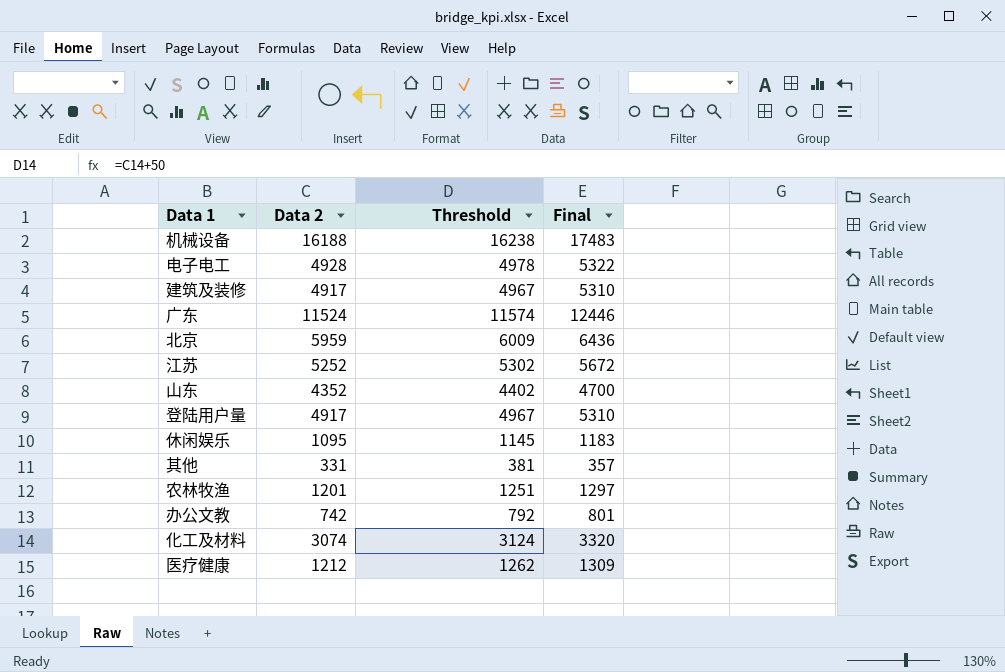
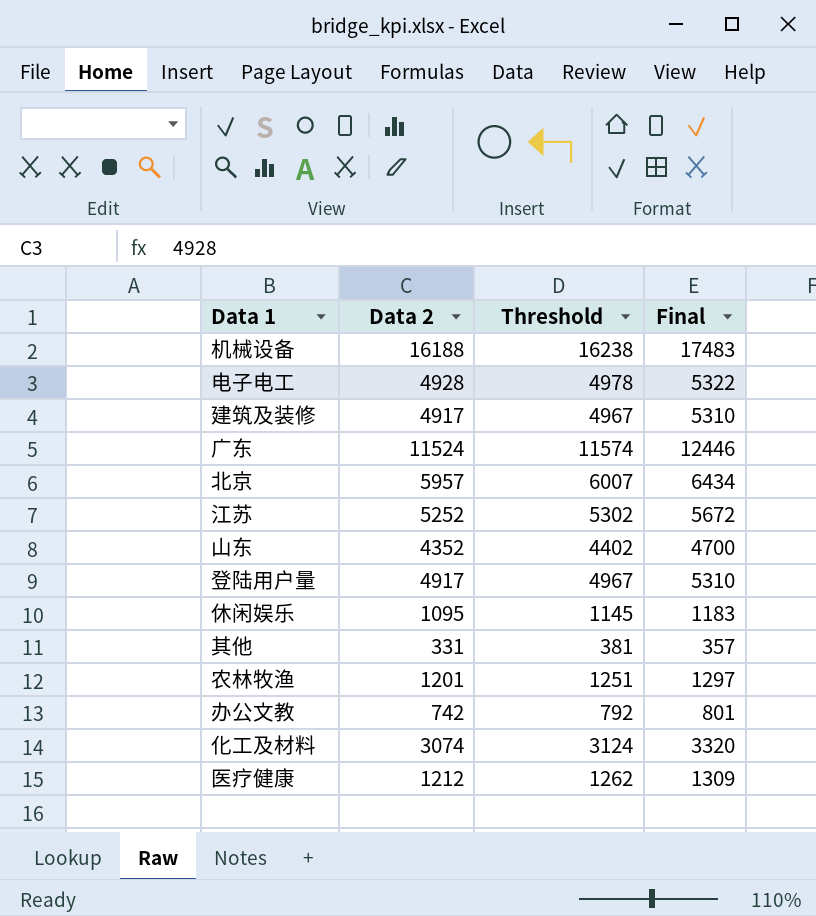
北京 | Data 2: 5959 -> 5957
北京 | Threshold: 6009 -> 6007
北京 | Final: 6436 -> 6434

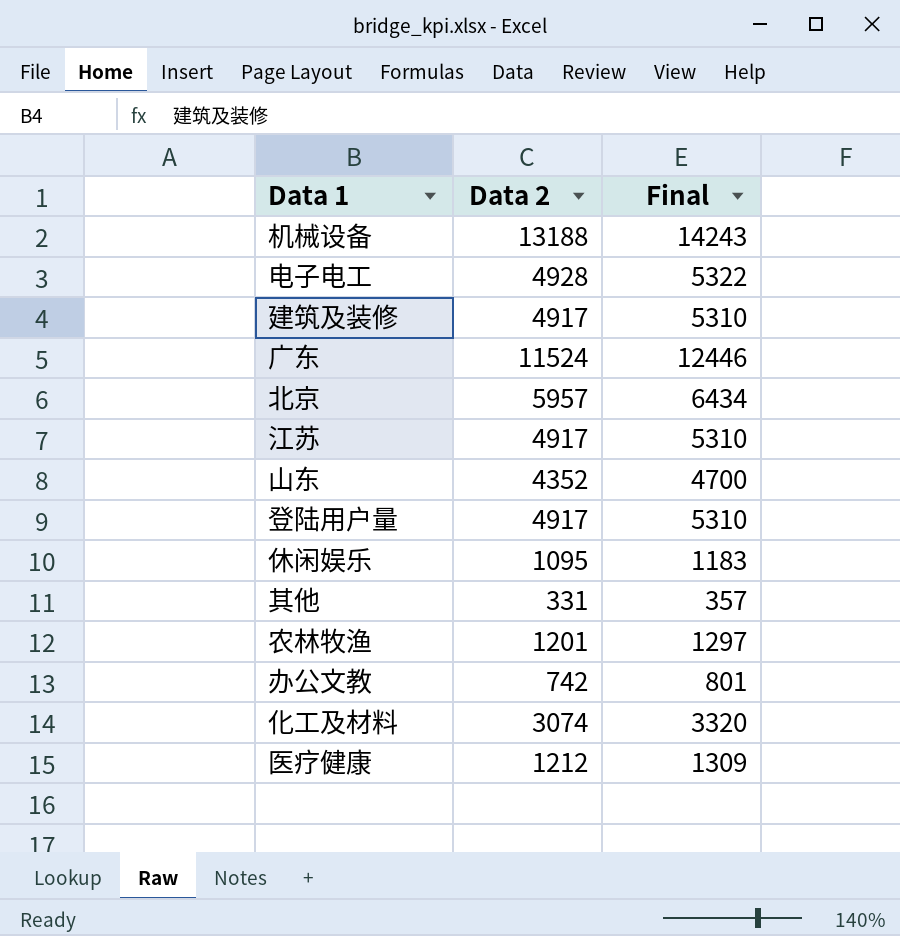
column Threshold | formula: [Data 2] + 50 -> none
机械设备 | Data 2: 16188 -> 13188
机械设备 | Final: 17483 -> 14243
江苏 | Data 2: 5252 -> 4917
江苏 | Final: 5672 -> 5310

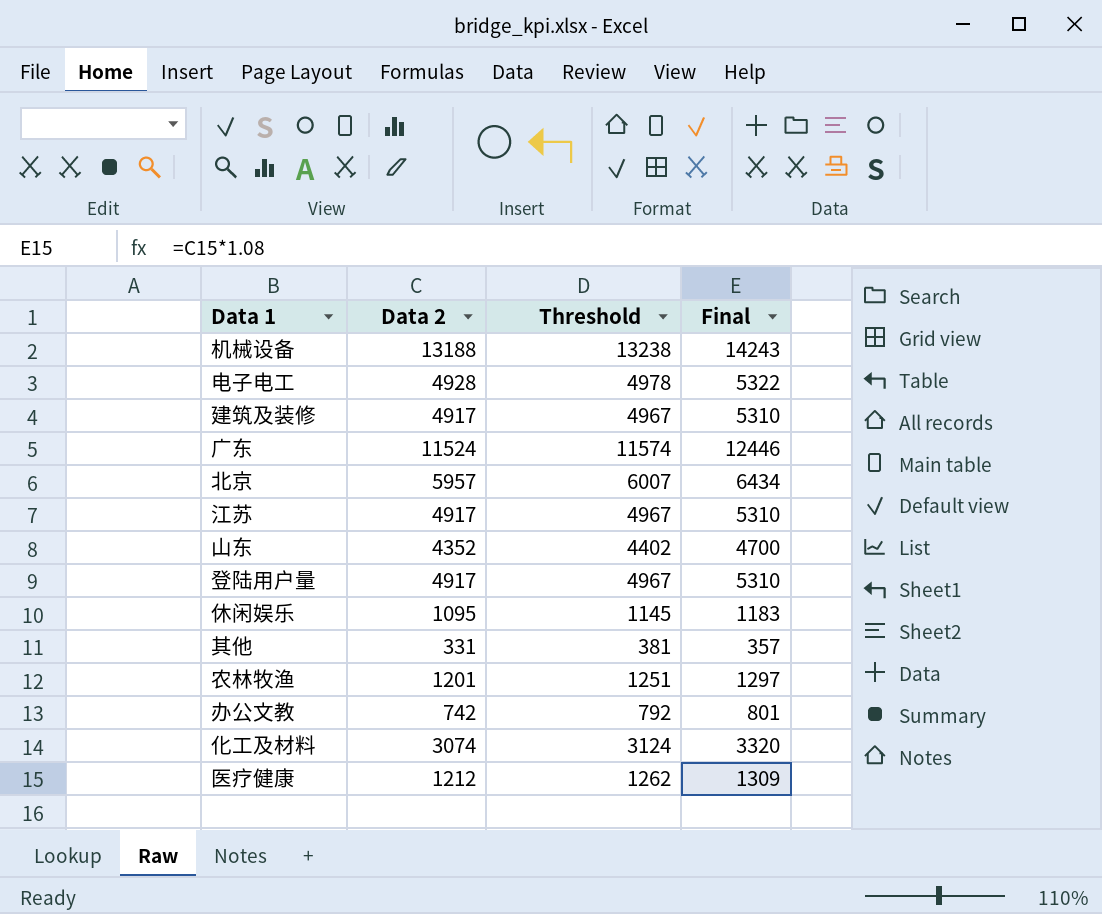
column Threshold | formula: none -> [Data 2] + 50

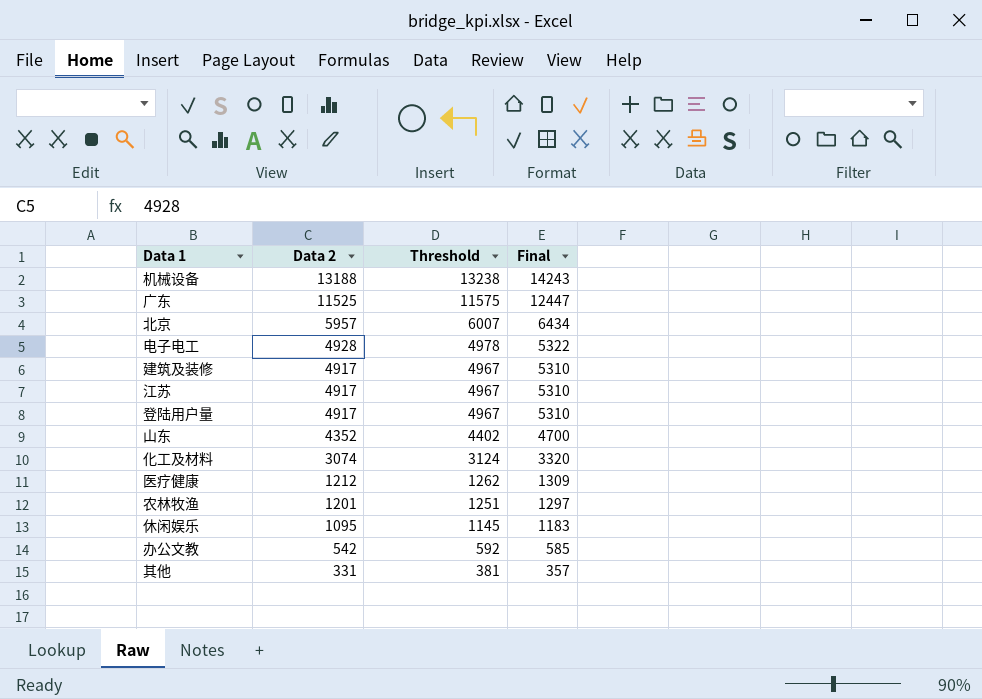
row order: none -> Data 2 descending
广东 | Data 2: 11524 -> 11525
广东 | Threshold: 11574 -> 11575
广东 | Final: 12446 -> 12447
办公文教 | Data 2: 742 -> 542
办公文教 | Threshold: 792 -> 592
办公文教 | Final: 801 -> 585

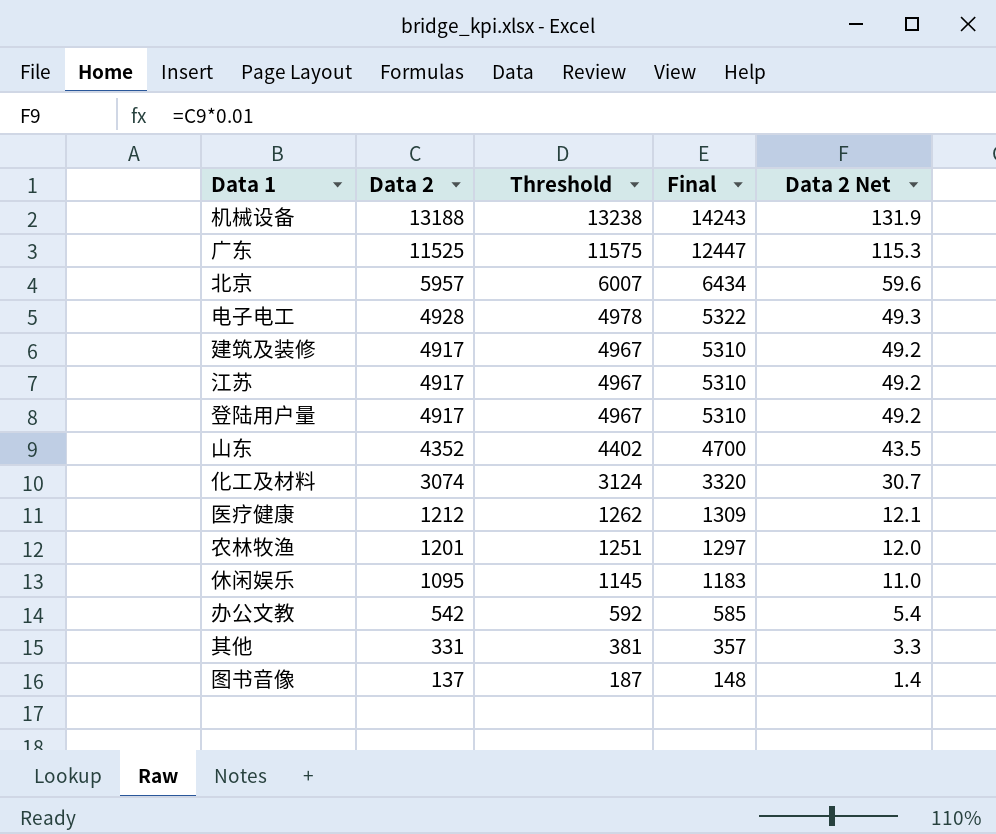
column Data 2 Net | formula: none -> [Data 2] * 0.01
row 图书音像: none -> 137 | 187 | 148 | 1.4

